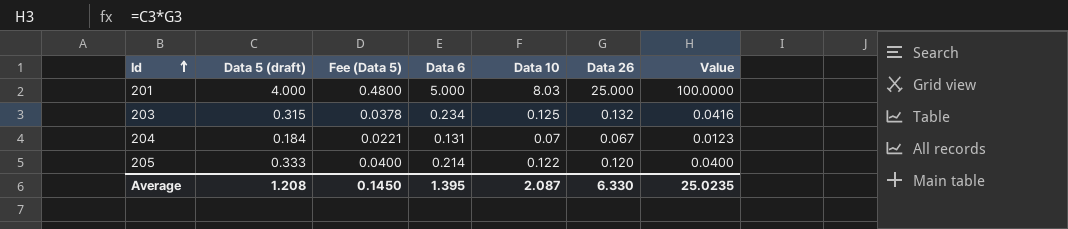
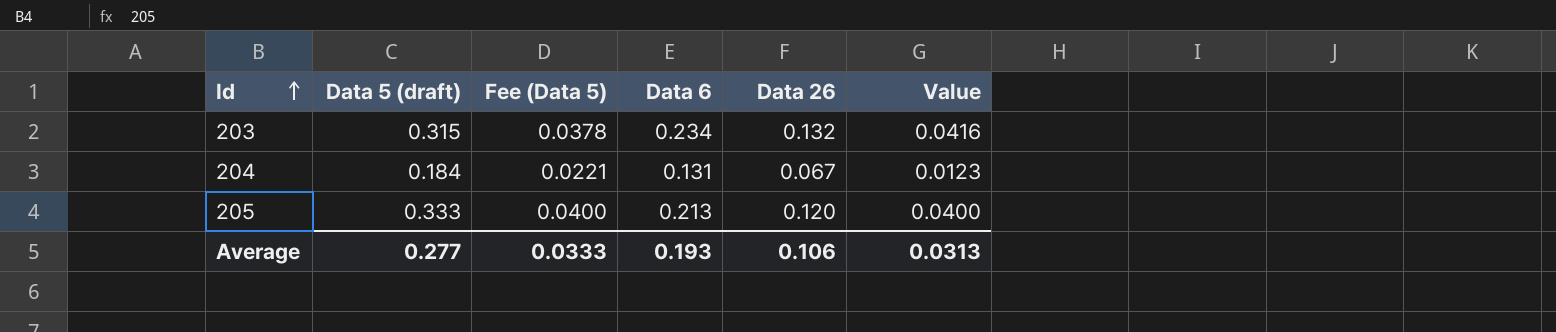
column Data 10 | position: 5 -> none
row 201: 4.000 | 0.4800 | 5.000 | 8.03 | 25.000 | 100.0000 -> none
205 | Data 6: 0.214 -> 0.213
Average | Data 5 (draft): 1.208 -> 0.277
Average | Fee (Data 5): 0.1450 -> 0.0333
Average | Data 6: 1.395 -> 0.193
Average | Data 26: 6.330 -> 0.106
Average | Value: 25.0235 -> 0.0313

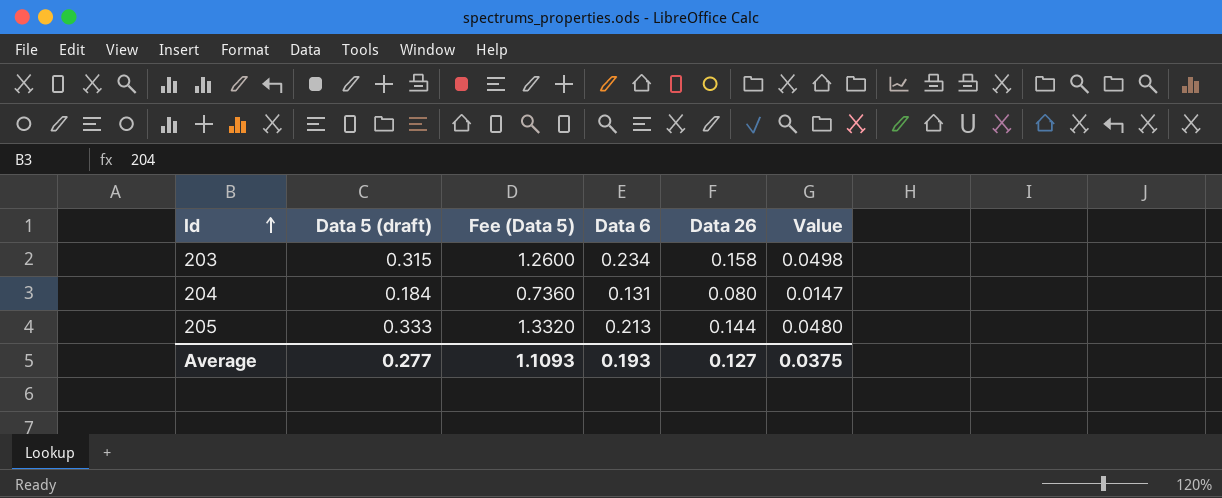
column Fee (Data 5) | formula: [Data 5 (draft)] * 0.12 -> [Data 5 (draft)] * 4
203 | Data 26: 0.132 -> 0.158
203 | Value: 0.0416 -> 0.0498
204 | Data 26: 0.067 -> 0.080
204 | Value: 0.0123 -> 0.0147
205 | Data 26: 0.120 -> 0.144
205 | Value: 0.0400 -> 0.0480
Average | Fee (Data 5): 0.0333 -> 1.1093
Average | Data 26: 0.106 -> 0.127
Average | Value: 0.0313 -> 0.0375

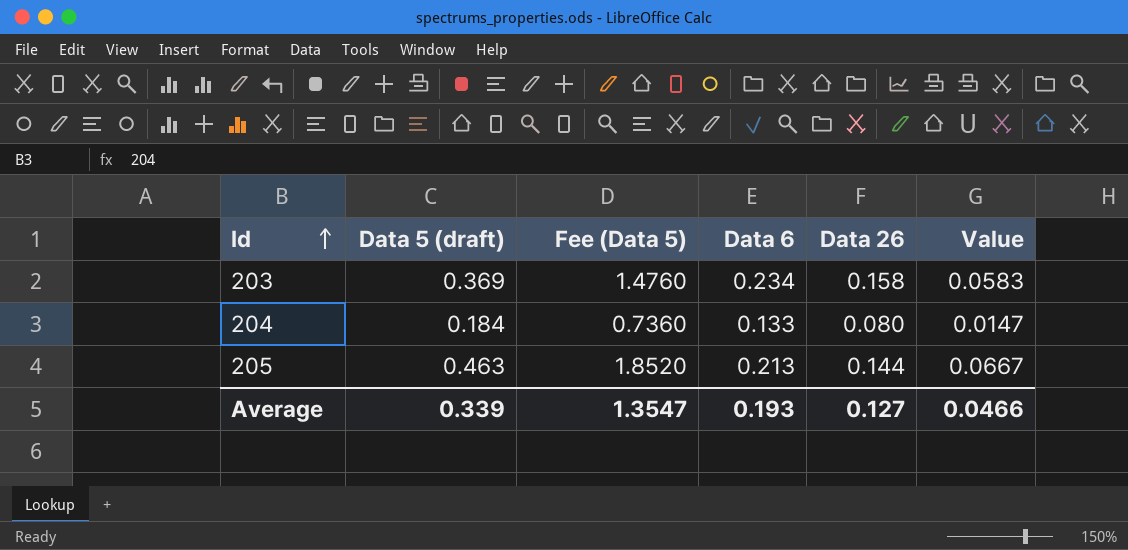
203 | Data 5 (draft): 0.315 -> 0.369
203 | Fee (Data 5): 1.2600 -> 1.4760
203 | Value: 0.0498 -> 0.0583
204 | Data 6: 0.131 -> 0.133
205 | Data 5 (draft): 0.333 -> 0.463
205 | Fee (Data 5): 1.3320 -> 1.8520
205 | Value: 0.0480 -> 0.0667
Average | Data 5 (draft): 0.277 -> 0.339
Average | Fee (Data 5): 1.1093 -> 1.3547
Average | Value: 0.0375 -> 0.0466

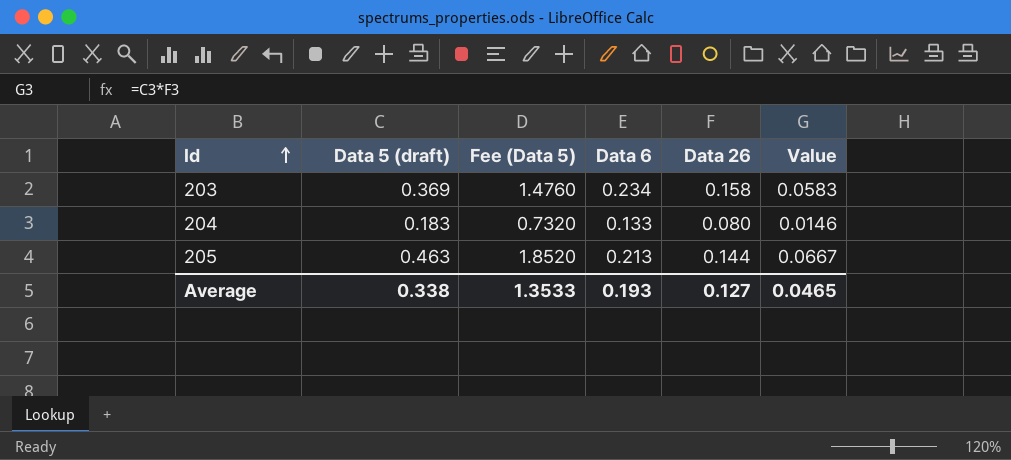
204 | Data 5 (draft): 0.184 -> 0.183
204 | Fee (Data 5): 0.7360 -> 0.7320
204 | Value: 0.0147 -> 0.0146
Average | Data 5 (draft): 0.339 -> 0.338
Average | Fee (Data 5): 1.3547 -> 1.3533
Average | Value: 0.0466 -> 0.0465

